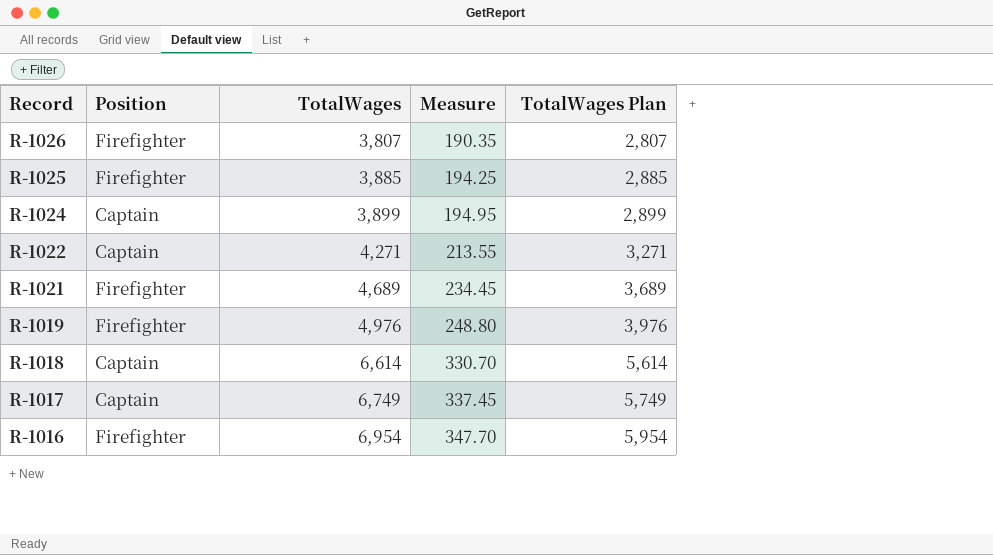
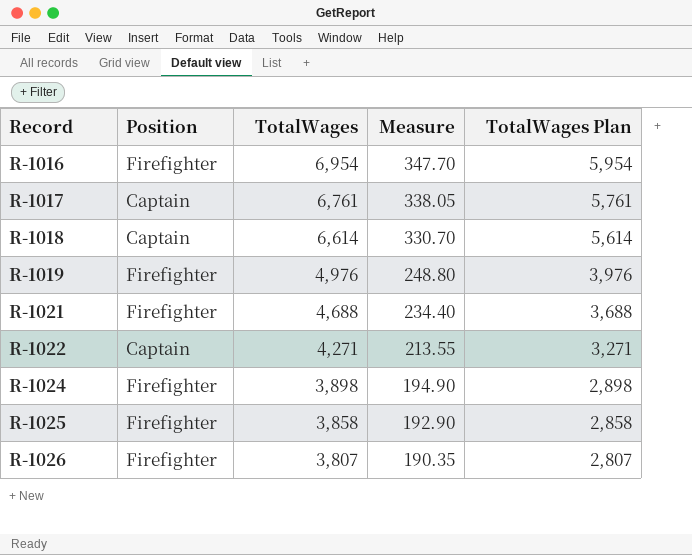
row order: Record descending -> Record ascending
R-1017 | TotalWages: 6,749 -> 6,761
R-1017 | Measure: 337.45 -> 338.05
R-1017 | TotalWages Plan: 5,749 -> 5,761
R-1021 | TotalWages: 4,689 -> 4,688
R-1021 | Measure: 234.45 -> 234.40
R-1021 | TotalWages Plan: 3,689 -> 3,688
R-1024 | Position: Captain -> Firefighter
R-1024 | TotalWages: 3,899 -> 3,898
R-1024 | Measure: 194.95 -> 194.90
R-1024 | TotalWages Plan: 2,899 -> 2,898
R-1025 | TotalWages: 3,885 -> 3,858
R-1025 | Measure: 194.25 -> 192.90
R-1025 | TotalWages Plan: 2,885 -> 2,858

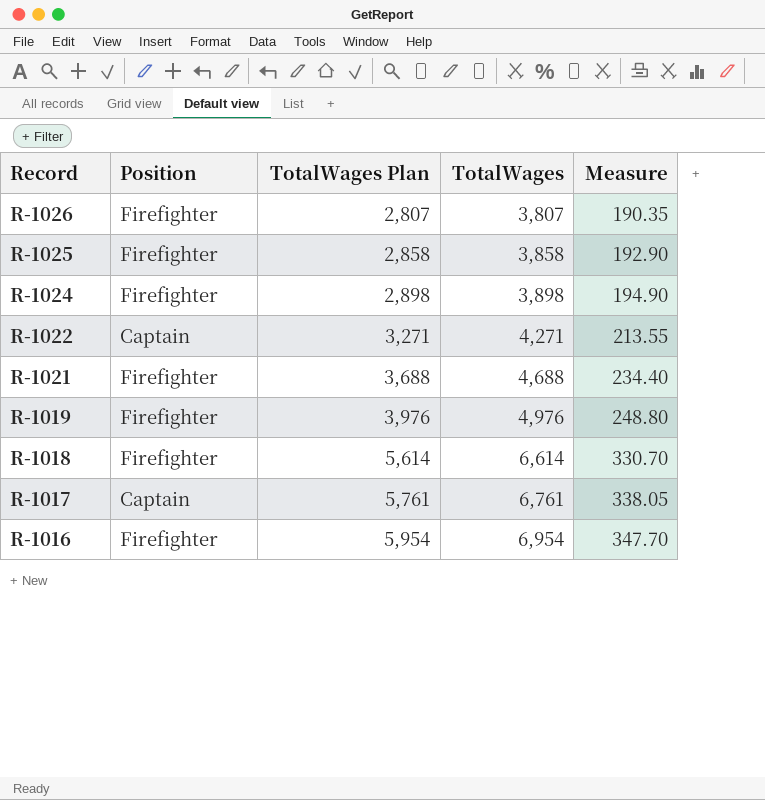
row order: Record ascending -> Record descending
column TotalWages Plan | position: 5 -> 3
R-1018 | Position: Captain -> Firefighter

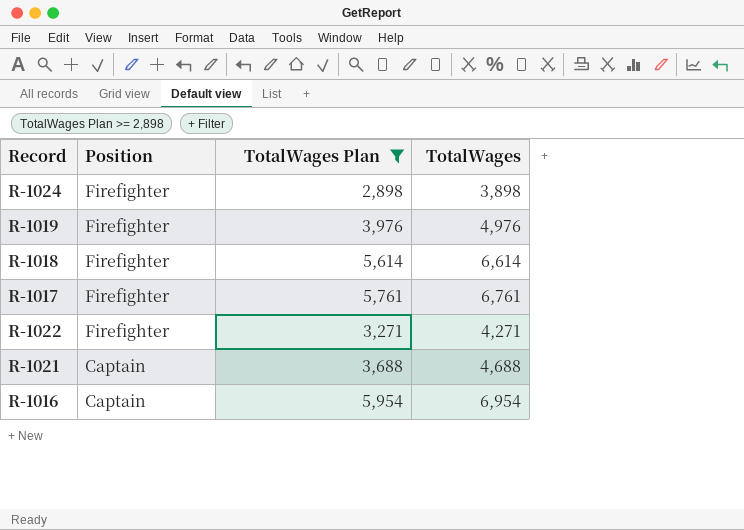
filter: none -> TotalWages Plan >= 2,898
row order: Record descending -> Position descending
column Measure | formula: [TotalWages] * 0.05 -> none
R-1017 | Position: Captain -> Firefighter
R-1022 | Position: Captain -> Firefighter
R-1021 | Position: Firefighter -> Captain
R-1016 | Position: Firefighter -> Captain

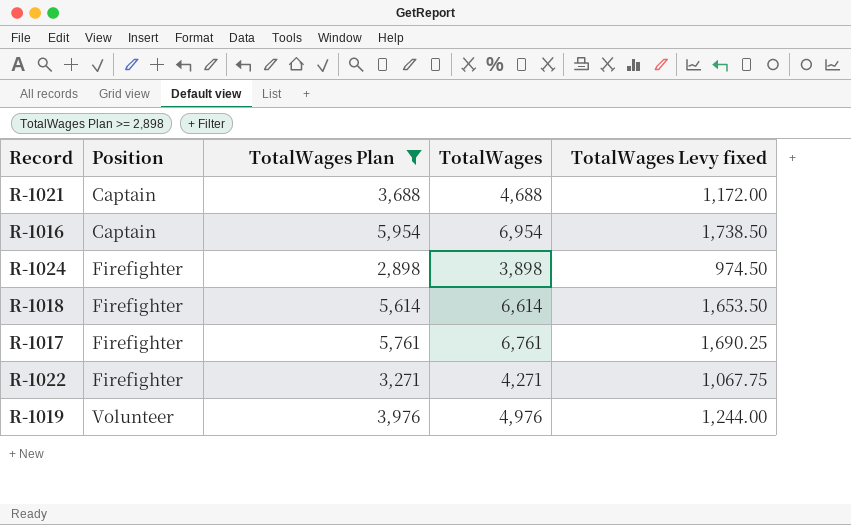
row order: Position descending -> Position ascending
column TotalWages Levy fixed | formula: none -> [TotalWages] * 0.25
R-1019 | Position: Firefighter -> Volunteer

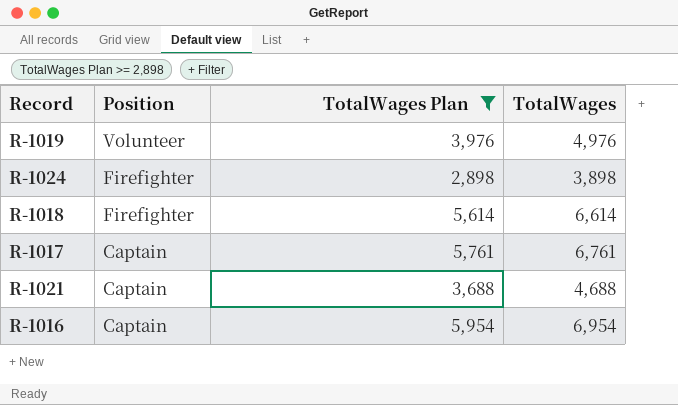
row order: Position ascending -> Position descending
column TotalWages Levy fixed | formula: [TotalWages] * 0.25 -> none
row R-1022: Firefighter | 3,271 | 4,271 | 1,067.75 -> none
R-1017 | Position: Firefighter -> Captain

